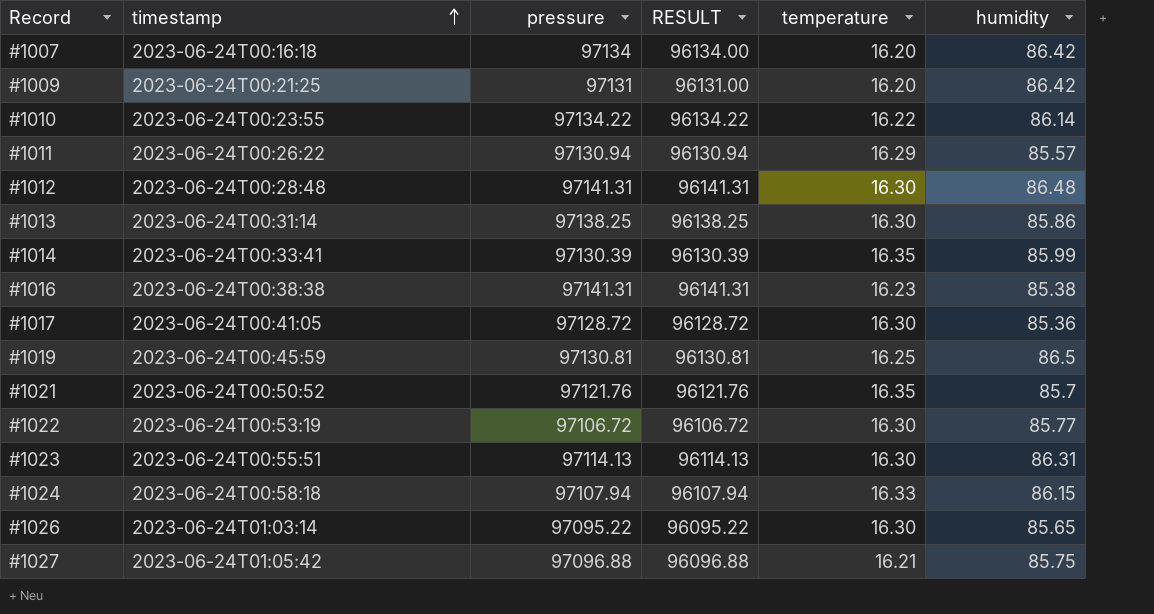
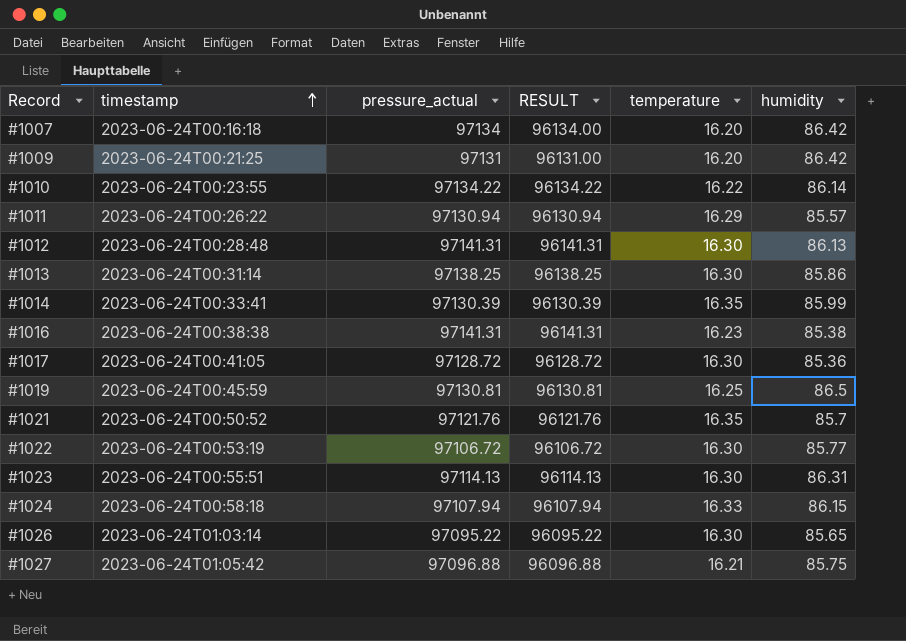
column name: pressure -> pressure_actual
#1012 | humidity: 86.48 -> 86.13

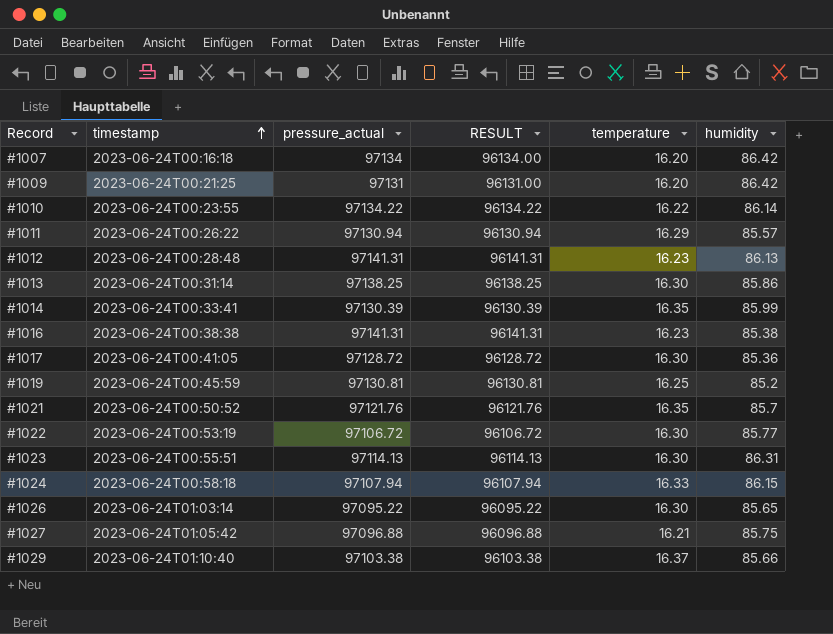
#1012 | temperature: 16.30 -> 16.23
#1019 | humidity: 86.5 -> 85.2
row #1029: none -> 2023-06-24T01:10:40 | 97103.38 | 96103.38 | 16.37 | 85.66

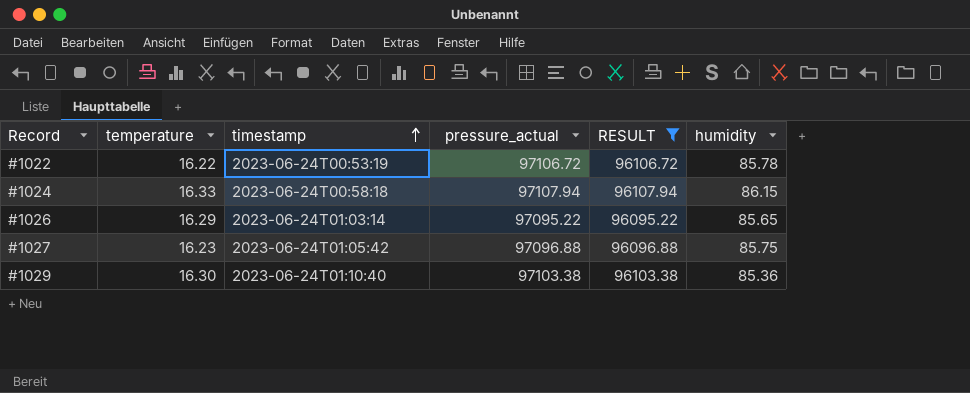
filter: none -> RESULT <= 96107.94
column temperature | position: 5 -> 2
#1022 | temperature: 16.30 -> 16.22
#1022 | humidity: 85.77 -> 85.78
#1026 | temperature: 16.30 -> 16.29
#1027 | temperature: 16.21 -> 16.23
#1029 | temperature: 16.37 -> 16.30
#1029 | humidity: 85.66 -> 85.36

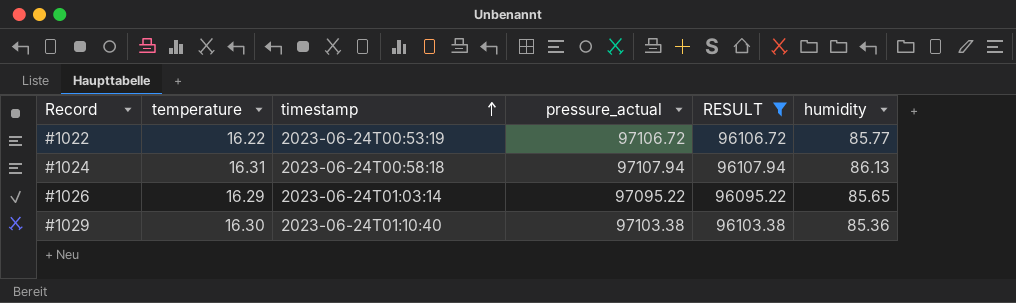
row #1027: 16.23 | 2023-06-24T01:05:42 | 97096.88 | 96096.88 | 85.75 -> none
#1022 | humidity: 85.78 -> 85.77
#1024 | temperature: 16.33 -> 16.31
#1024 | humidity: 86.15 -> 86.13

